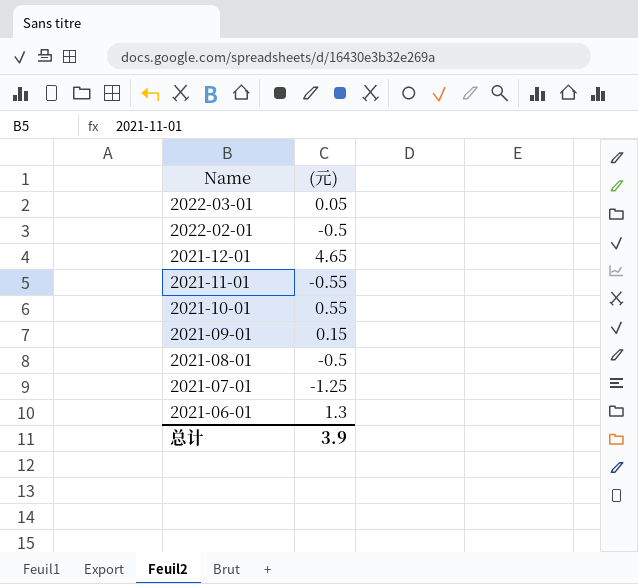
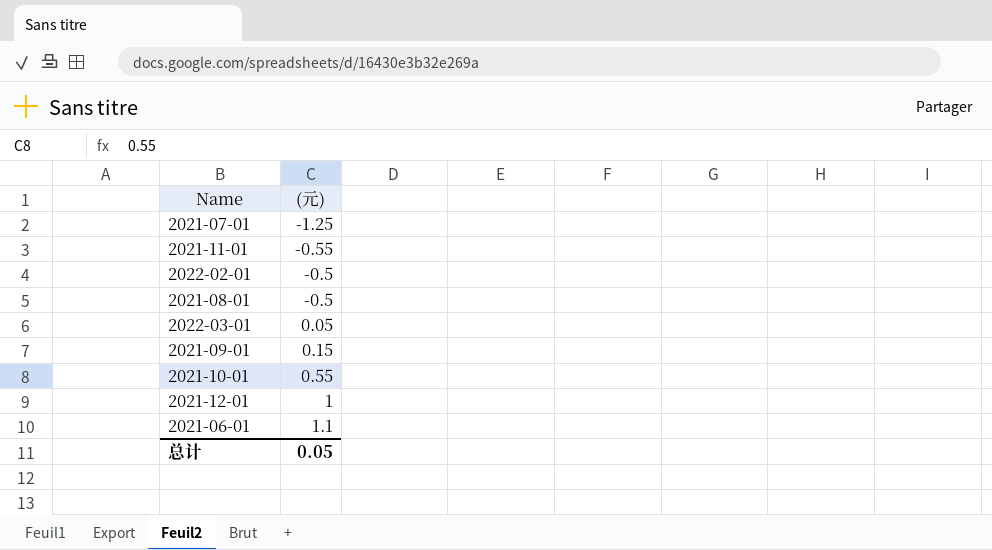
row order: Name descending -> (元) ascending
2021-12-01 | (元): 4.65 -> 1
2021-06-01 | (元): 1.3 -> 1.1
总计 | (元): 3.9 -> 0.05

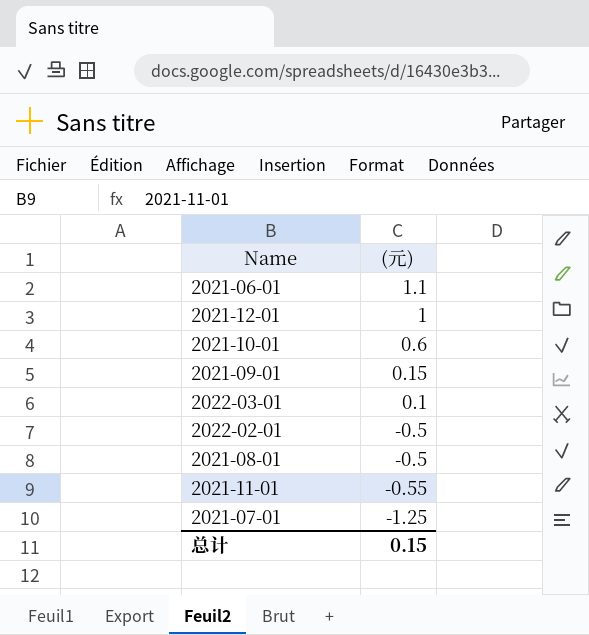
row order: (元) ascending -> (元) descending
2021-10-01 | (元): 0.55 -> 0.6
2022-03-01 | (元): 0.05 -> 0.1
总计 | (元): 0.05 -> 0.15

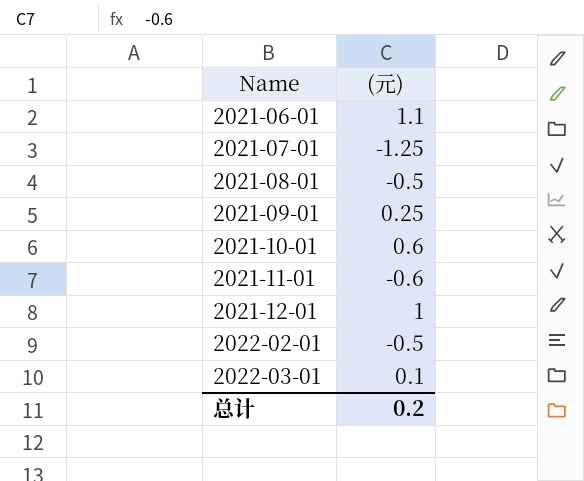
row order: (元) descending -> Name ascending
2021-09-01 | (元): 0.15 -> 0.25
2021-11-01 | (元): -0.55 -> -0.6
总计 | (元): 0.15 -> 0.2

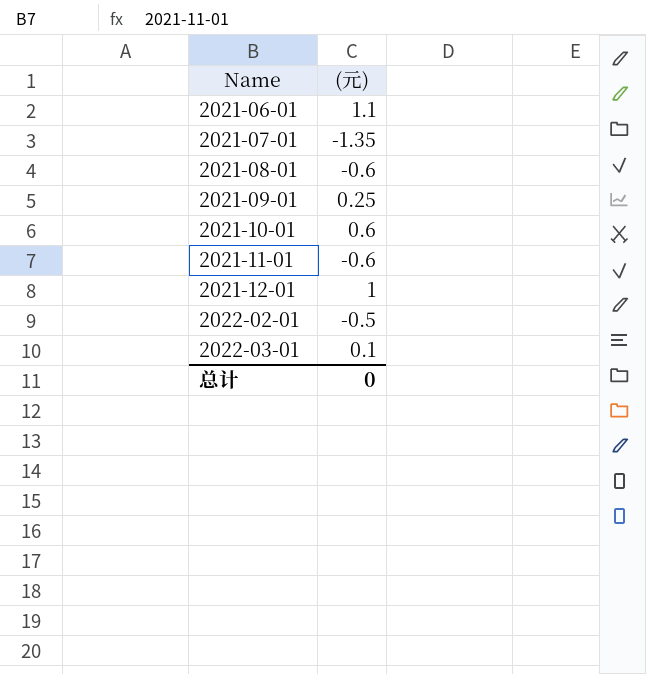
2021-07-01 | (元): -1.25 -> -1.35
2021-08-01 | (元): -0.5 -> -0.6
总计 | (元): 0.2 -> 0

